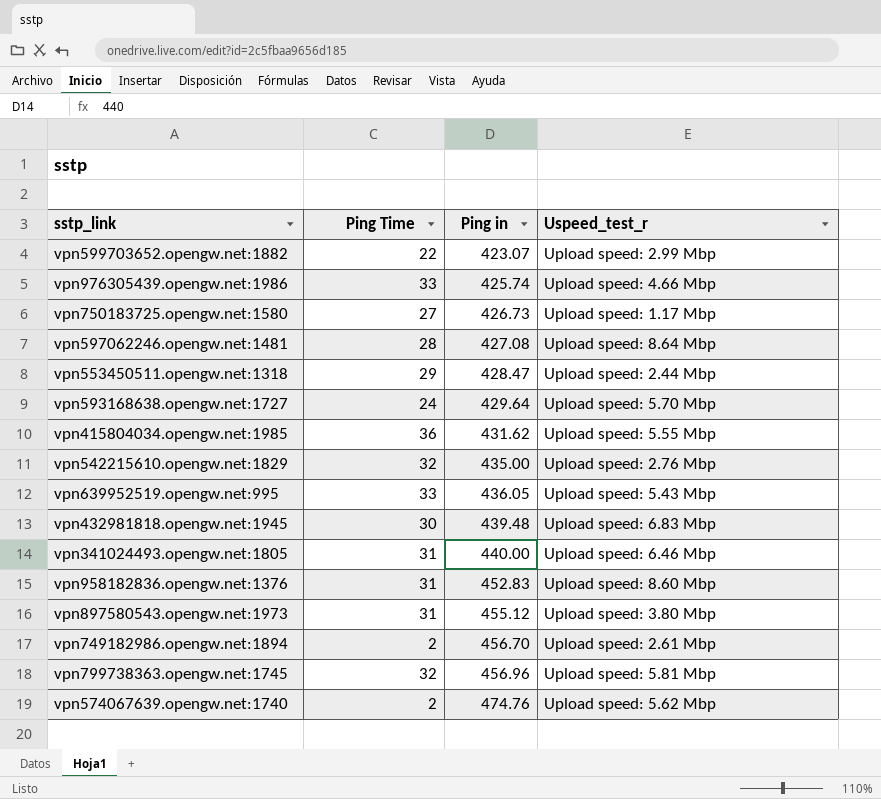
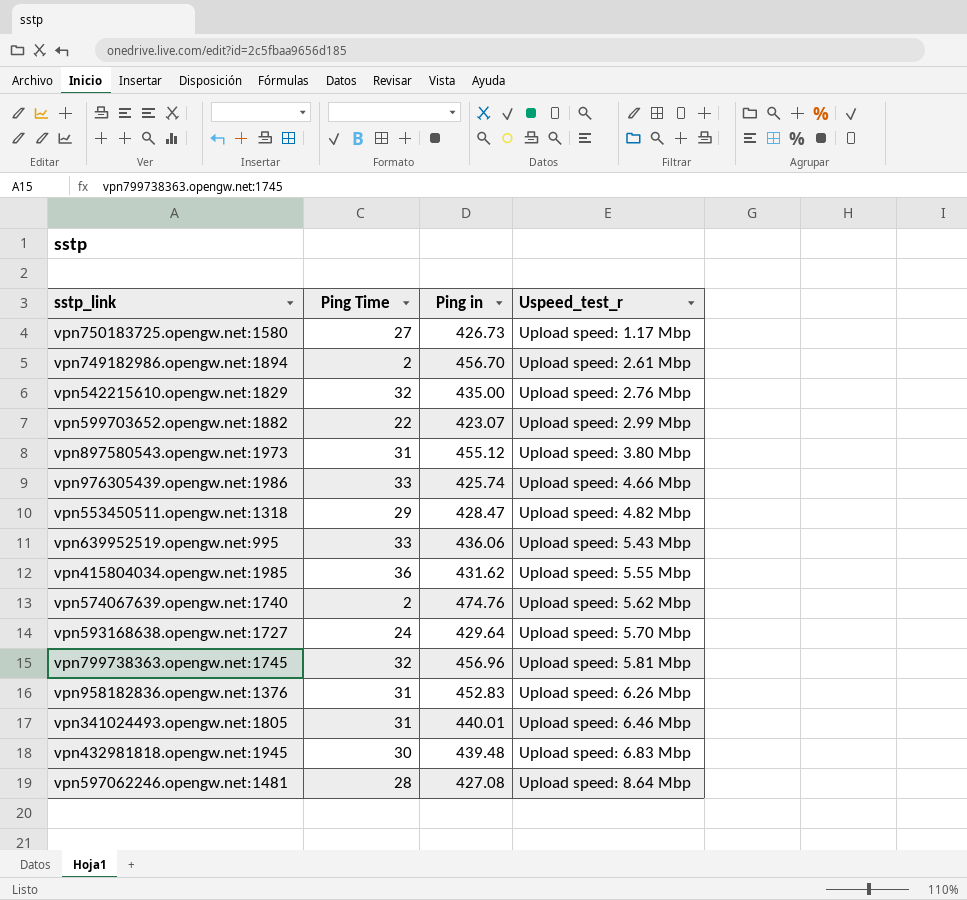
row order: Ping in ascending -> Uspeed_test_r ascending
vpn553450511.opengw.net:1318 | Uspeed_test_r: Upload speed: 2.44 Mbp -> Upload speed: 4.82 Mbp
vpn639952519.opengw.net:995 | Ping in: 436.05 -> 436.06
vpn958182836.opengw.net:1376 | Uspeed_test_r: Upload speed: 8.60 Mbp -> Upload speed: 6.26 Mbp
vpn341024493.opengw.net:1805 | Ping in: 440.00 -> 440.01

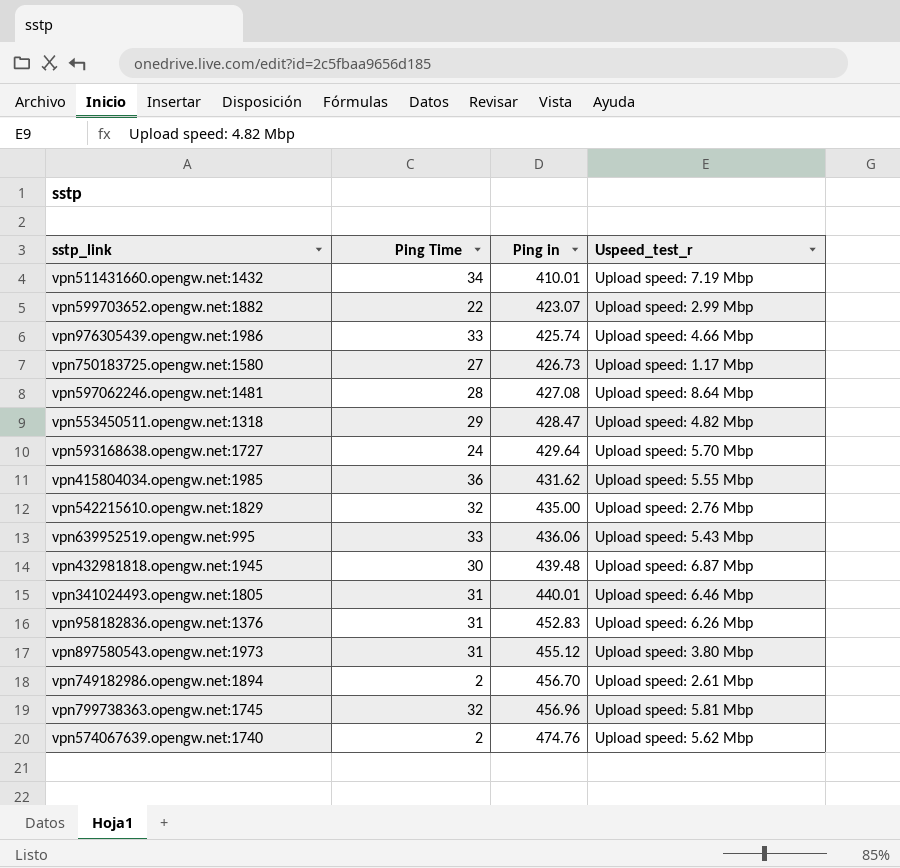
row order: Uspeed_test_r ascending -> Ping in ascending
row vpn511431660.opengw.net:1432: none -> 34 | 410.01 | Upload speed: 7.19 Mbp
vpn432981818.opengw.net:1945 | Uspeed_test_r: Upload speed: 6.83 Mbp -> Upload speed: 6.87 Mbp

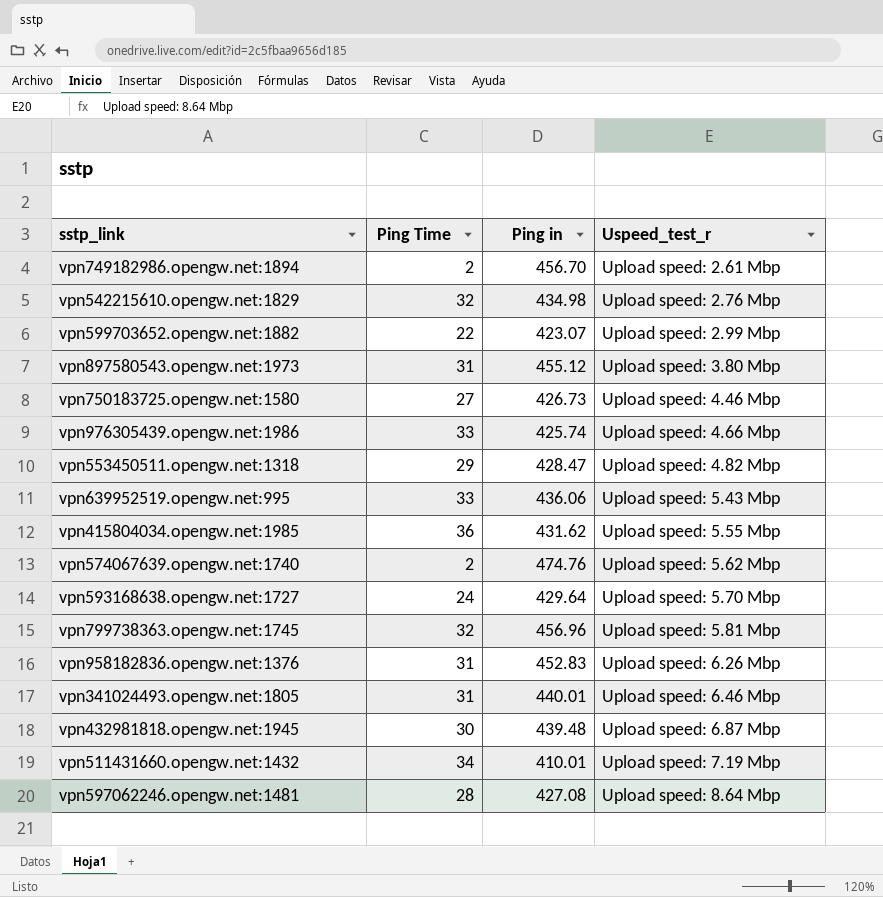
row order: Ping in ascending -> Uspeed_test_r ascending
vpn542215610.opengw.net:1829 | Ping in: 435.00 -> 434.98
vpn750183725.opengw.net:1580 | Uspeed_test_r: Upload speed: 1.17 Mbp -> Upload speed: 4.46 Mbp

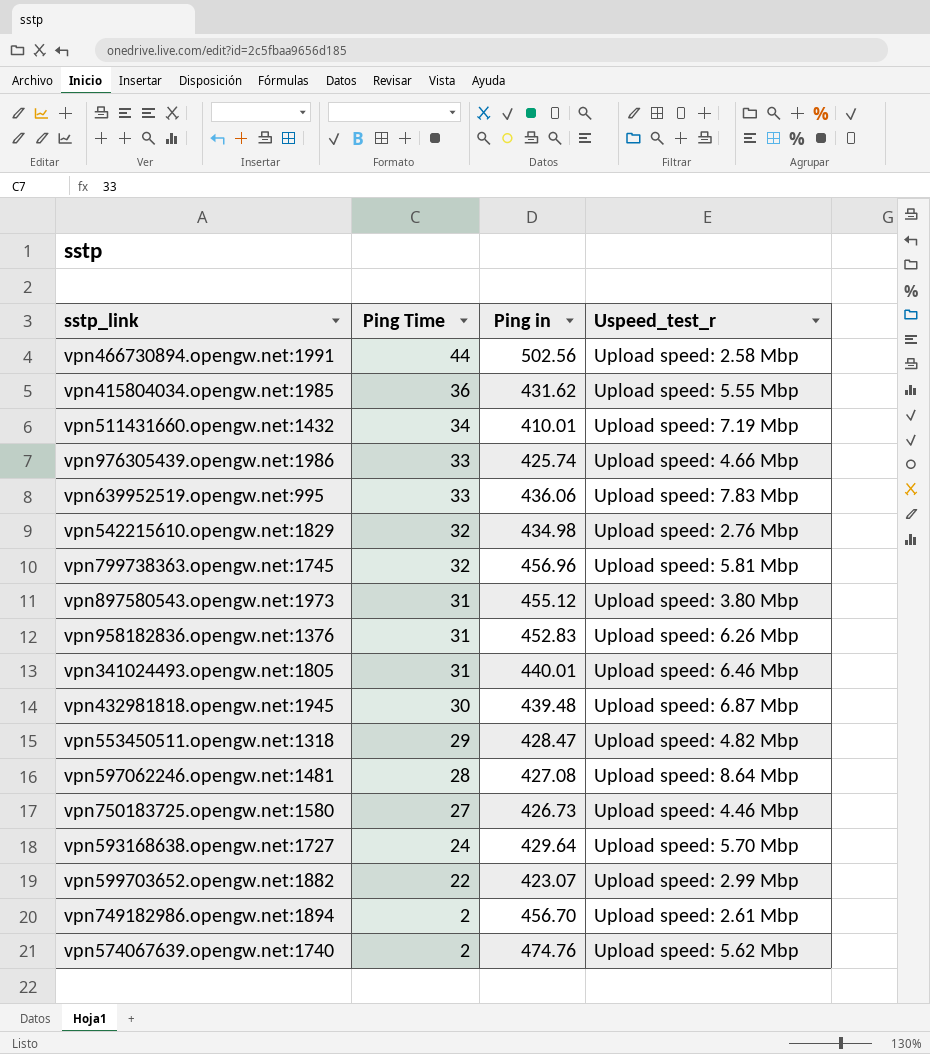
row order: Uspeed_test_r ascending -> Ping Time descending
row vpn466730894.opengw.net:1991: none -> 44 | 502.56 | Upload speed: 2.58 Mbp
vpn639952519.opengw.net:995 | Uspeed_test_r: Upload speed: 5.43 Mbp -> Upload speed: 7.83 Mbp

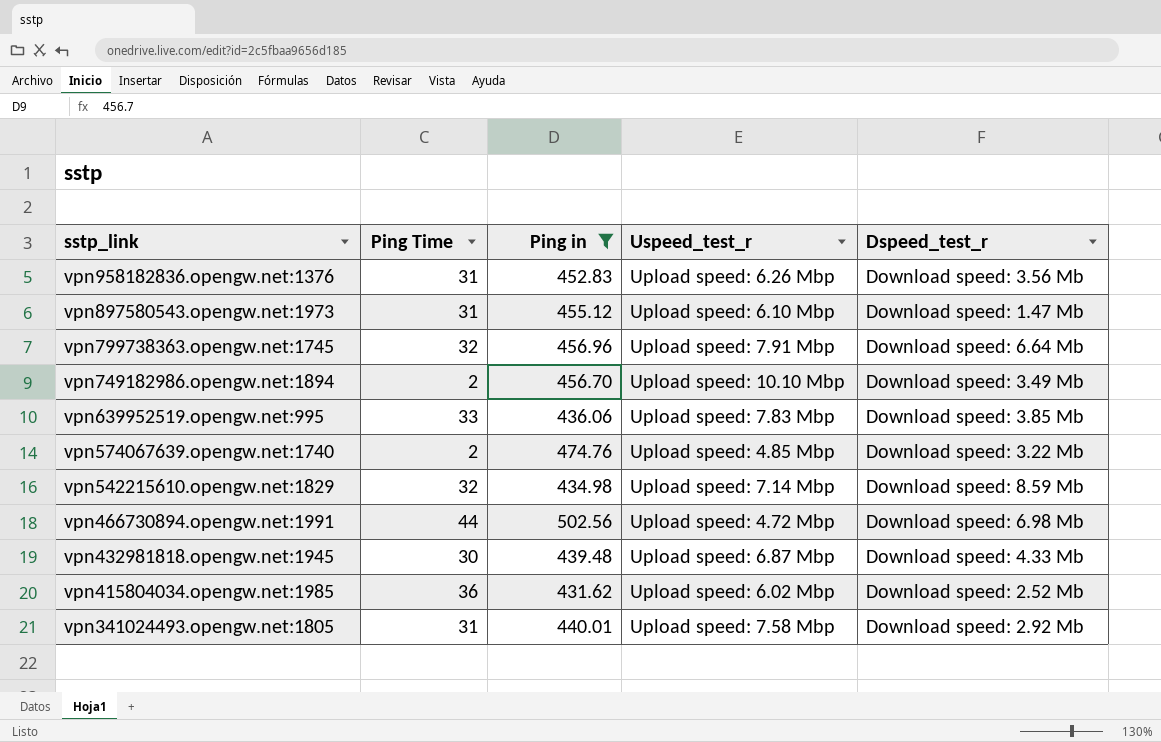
filter: none -> Ping in >= 431.62
row order: Ping Time descending -> sstp_link descending
column Dspeed_test_r | position: none -> 5
vpn897580543.opengw.net:1973 | Uspeed_test_r: Upload speed: 3.80 Mbp -> Upload speed: 6.10 Mbp
vpn799738363.opengw.net:1745 | Uspeed_test_r: Upload speed: 5.81 Mbp -> Upload speed: 7.91 Mbp
vpn749182986.opengw.net:1894 | Uspeed_test_r: Upload speed: 2.61 Mbp -> Upload speed: 10.10 Mbp
vpn574067639.opengw.net:1740 | Uspeed_test_r: Upload speed: 5.62 Mbp -> Upload speed: 4.85 Mbp
vpn542215610.opengw.net:1829 | Uspeed_test_r: Upload speed: 2.76 Mbp -> Upload speed: 7.14 Mbp
vpn466730894.opengw.net:1991 | Uspeed_test_r: Upload speed: 2.58 Mbp -> Upload speed: 4.72 Mbp
vpn415804034.opengw.net:1985 | Uspeed_test_r: Upload speed: 5.55 Mbp -> Upload speed: 6.02 Mbp
vpn341024493.opengw.net:1805 | Uspeed_test_r: Upload speed: 6.46 Mbp -> Upload speed: 7.58 Mbp

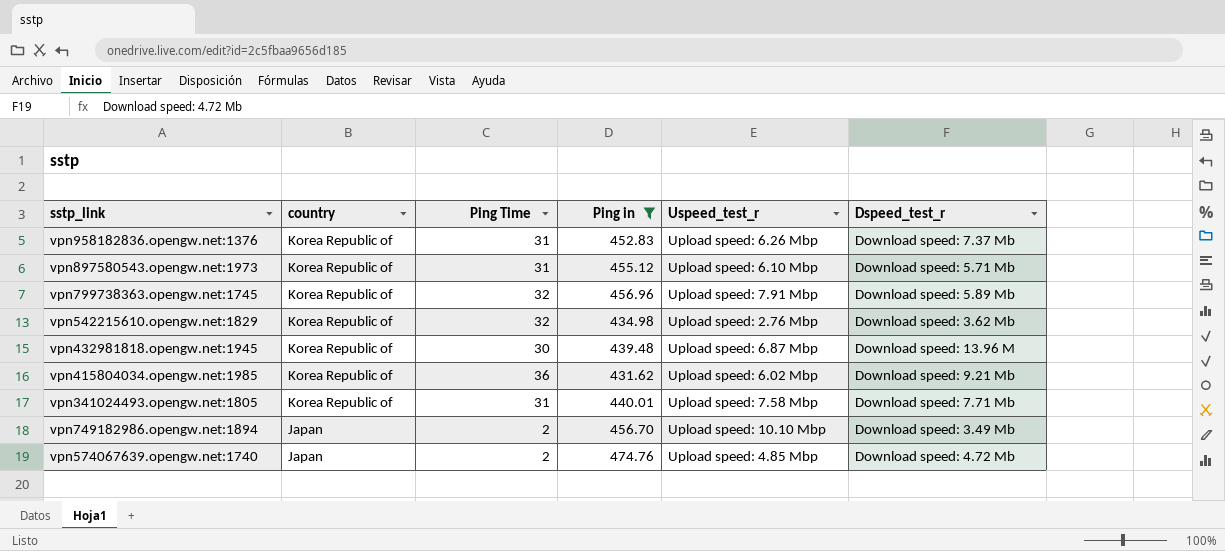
row order: sstp_link descending -> country descending
column country | position: none -> 2
row vpn639952519.opengw.net:995: 33 | 436.06 | Upload speed: 7.83 Mbp | Download speed: 3.85 Mb -> none
row vpn466730894.opengw.net:1991: 44 | 502.56 | Upload speed: 4.72 Mbp | Download speed: 6.98 Mb -> none
vpn958182836.opengw.net:1376 | Dspeed_test_r: Download speed: 3.56 Mb -> Download speed: 7.37 Mb
vpn897580543.opengw.net:1973 | Dspeed_test_r: Download speed: 1.47 Mb -> Download speed: 5.71 Mb
vpn799738363.opengw.net:1745 | Dspeed_test_r: Download speed: 6.64 Mb -> Download speed: 5.89 Mb
vpn542215610.opengw.net:1829 | Uspeed_test_r: Upload speed: 7.14 Mbp -> Upload speed: 2.76 Mbp
vpn542215610.opengw.net:1829 | Dspeed_test_r: Download speed: 8.59 Mb -> Download speed: 3.62 Mb
vpn432981818.opengw.net:1945 | Dspeed_test_r: Download speed: 4.33 Mb -> Download speed: 13.96 M
vpn415804034.opengw.net:1985 | Dspeed_test_r: Download speed: 2.52 Mb -> Download speed: 9.21 Mb
vpn341024493.opengw.net:1805 | Dspeed_test_r: Download speed: 2.92 Mb -> Download speed: 7.71 Mb
vpn574067639.opengw.net:1740 | Dspeed_test_r: Download speed: 3.22 Mb -> Download speed: 4.72 Mb

